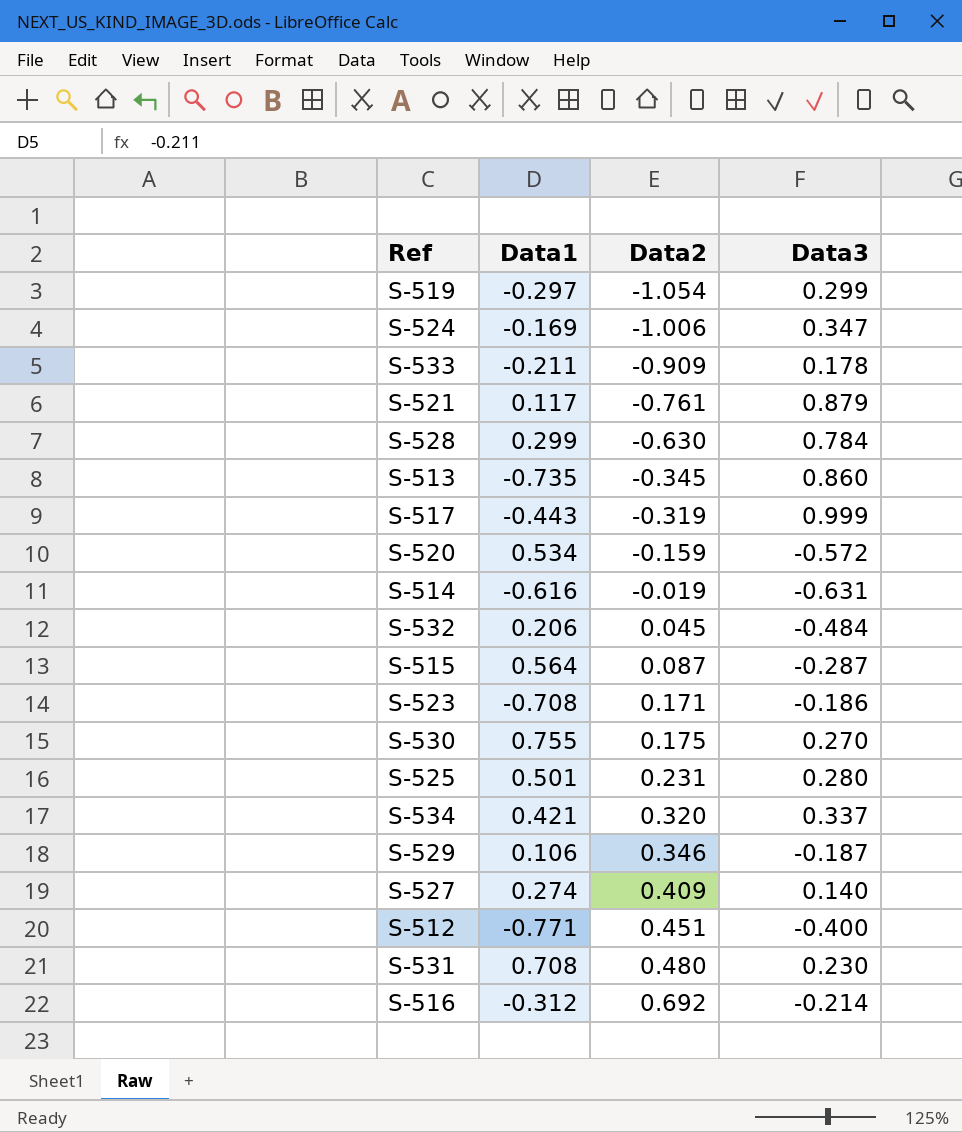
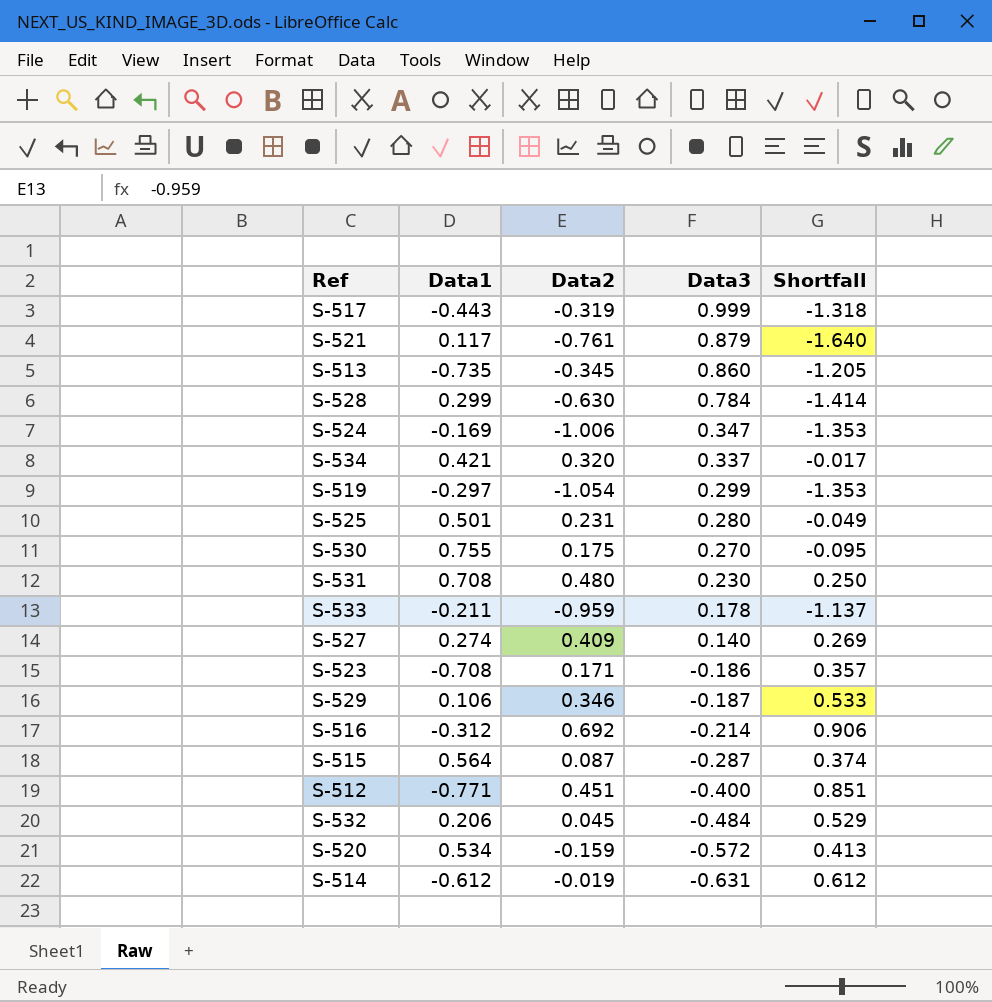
row order: Data2 ascending -> Data3 descending
column Shortfall | formula: none -> [Data2] - [Data3]
S-533 | Data2: -0.909 -> -0.959
S-514 | Data1: -0.616 -> -0.612

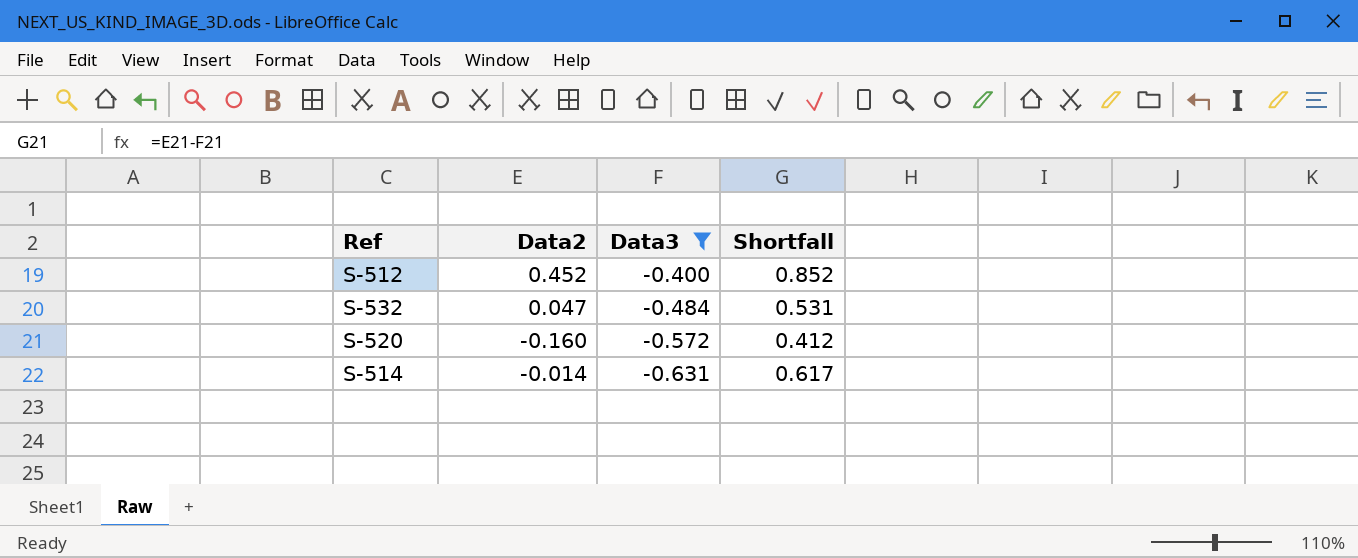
filter: none -> Data3 <= -0.400
column Data1 | position: 2 -> none
S-512 | Data2: 0.451 -> 0.452
S-512 | Shortfall: 0.851 -> 0.852
S-532 | Data2: 0.045 -> 0.047
S-532 | Shortfall: 0.529 -> 0.531
S-520 | Data2: -0.159 -> -0.160
S-520 | Shortfall: 0.413 -> 0.412
S-514 | Data2: -0.019 -> -0.014
S-514 | Shortfall: 0.612 -> 0.617

